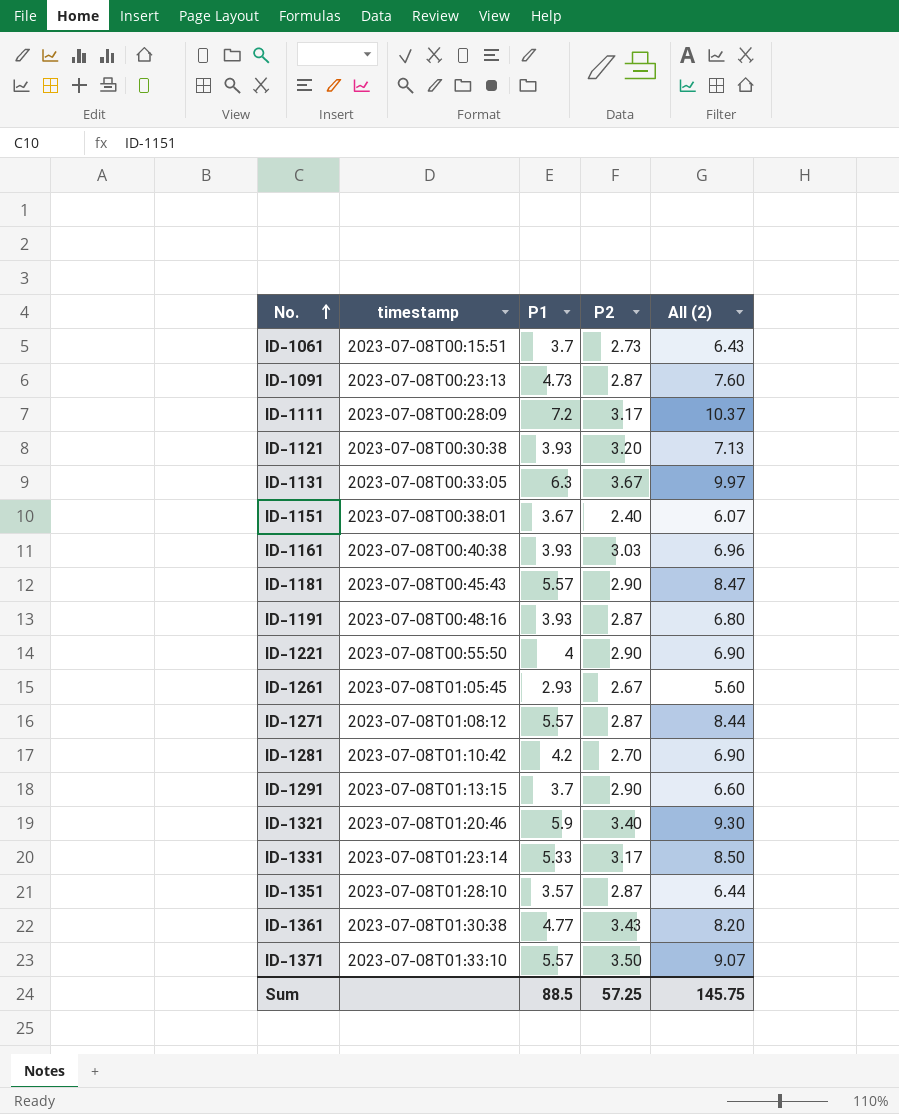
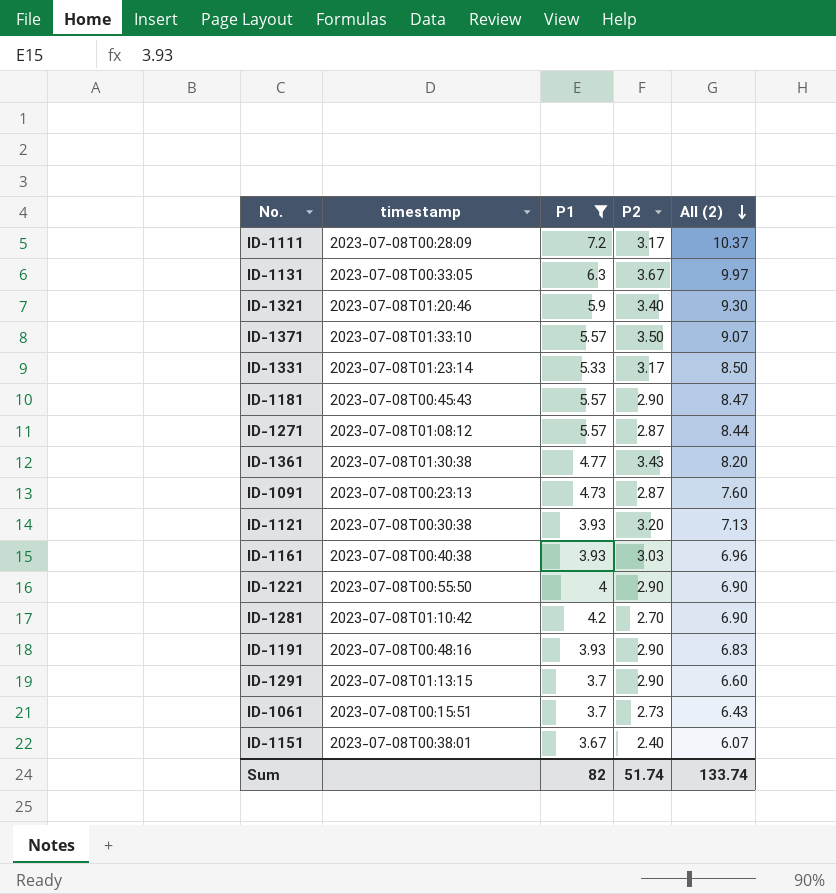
filter: none -> P1 >= 3.67
row order: No. ascending -> All (2) descending
ID-1191 | P2: 2.87 -> 2.90
ID-1191 | All (2): 6.80 -> 6.83
Sum | P1: 88.5 -> 82
Sum | P2: 57.25 -> 51.74
Sum | All (2): 145.75 -> 133.74

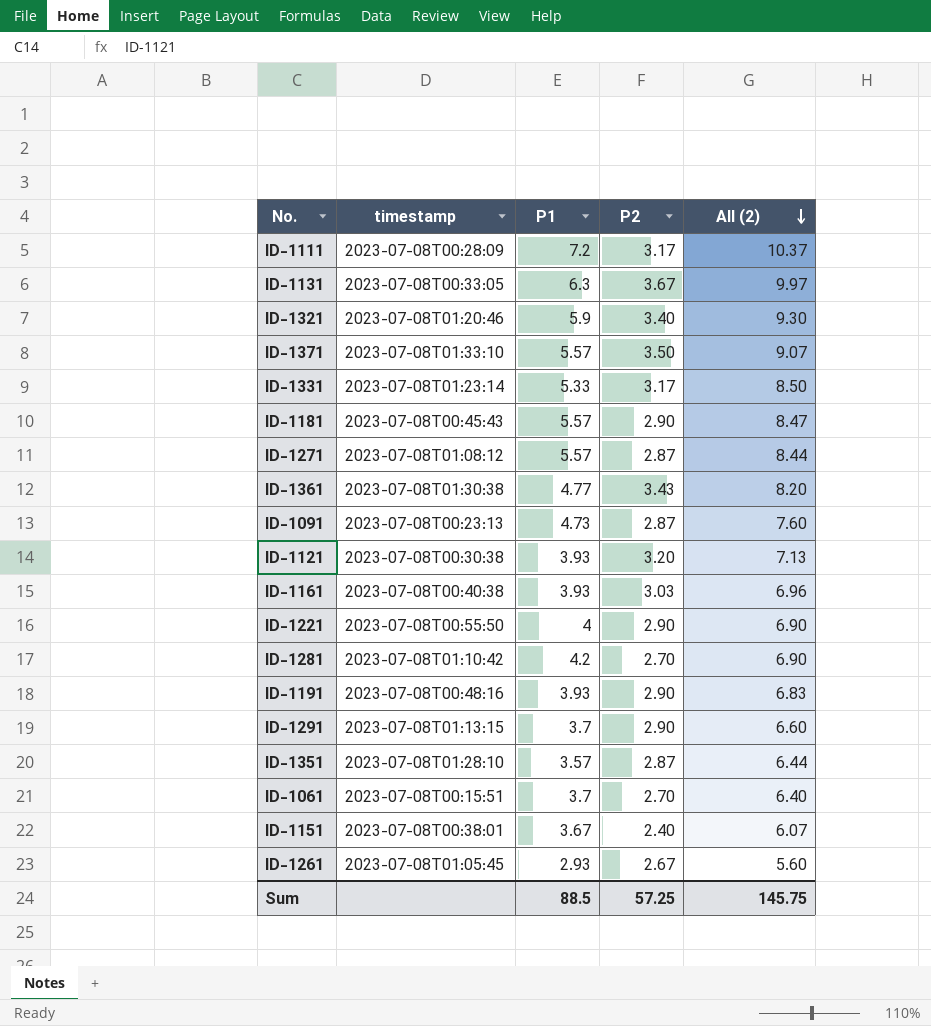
filter: P1 >= 3.67 -> none
ID-1061 | P2: 2.73 -> 2.70
ID-1061 | All (2): 6.43 -> 6.40
Sum | P1: 82 -> 88.5
Sum | P2: 51.74 -> 57.25
Sum | All (2): 133.74 -> 145.75

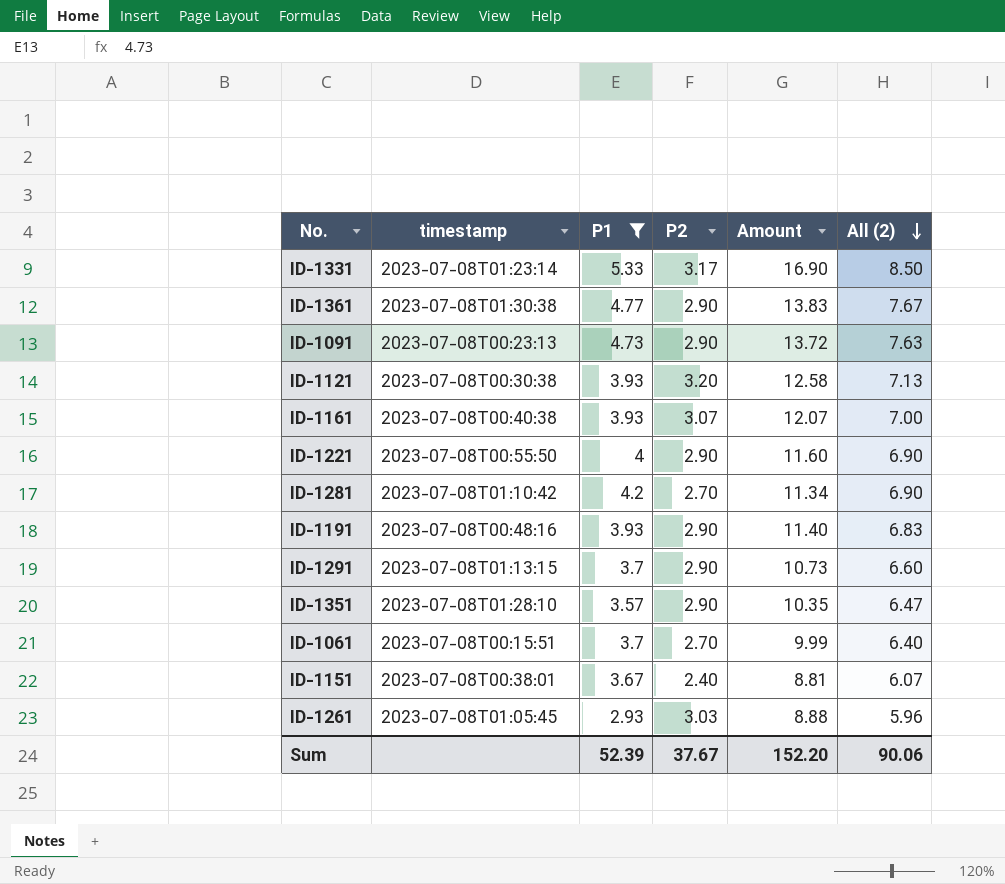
filter: none -> P1 <= 5.33
column Amount | formula: none -> [P1] * [P2]
ID-1361 | P2: 3.43 -> 2.90
ID-1361 | All (2): 8.20 -> 7.67
ID-1091 | P2: 2.87 -> 2.90
ID-1091 | All (2): 7.60 -> 7.63
ID-1161 | P2: 3.03 -> 3.07
ID-1161 | All (2): 6.96 -> 7.00
ID-1351 | P2: 2.87 -> 2.90
ID-1351 | All (2): 6.44 -> 6.47
ID-1261 | P2: 2.67 -> 3.03
ID-1261 | All (2): 5.60 -> 5.96
Sum | P1: 88.5 -> 52.39
Sum | P2: 57.25 -> 37.67
Sum | All (2): 145.75 -> 90.06

